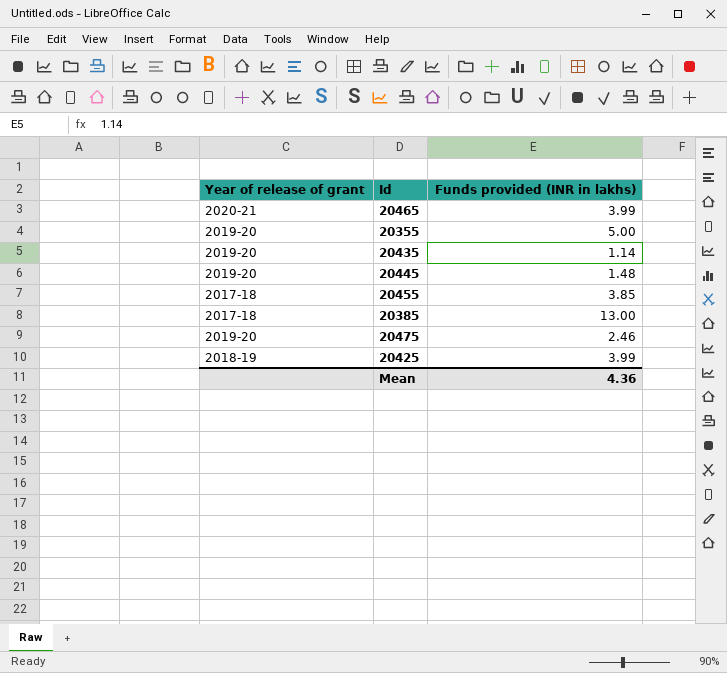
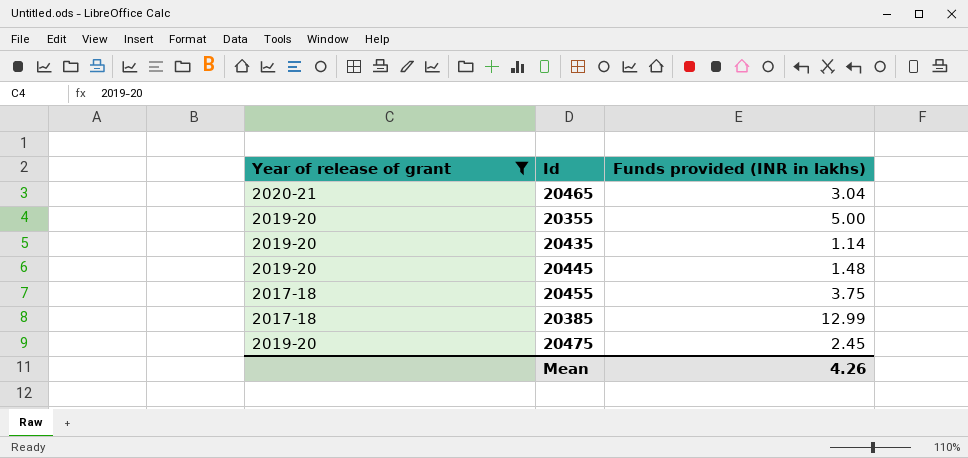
filter: none -> Year of release of grant != 2018-19
20465 | Funds provided (INR in lakhs): 3.99 -> 3.04
20455 | Funds provided (INR in lakhs): 3.85 -> 3.75
20385 | Funds provided (INR in lakhs): 13.00 -> 12.99
20475 | Funds provided (INR in lakhs): 2.46 -> 2.45
Mean | Funds provided (INR in lakhs): 4.36 -> 4.26

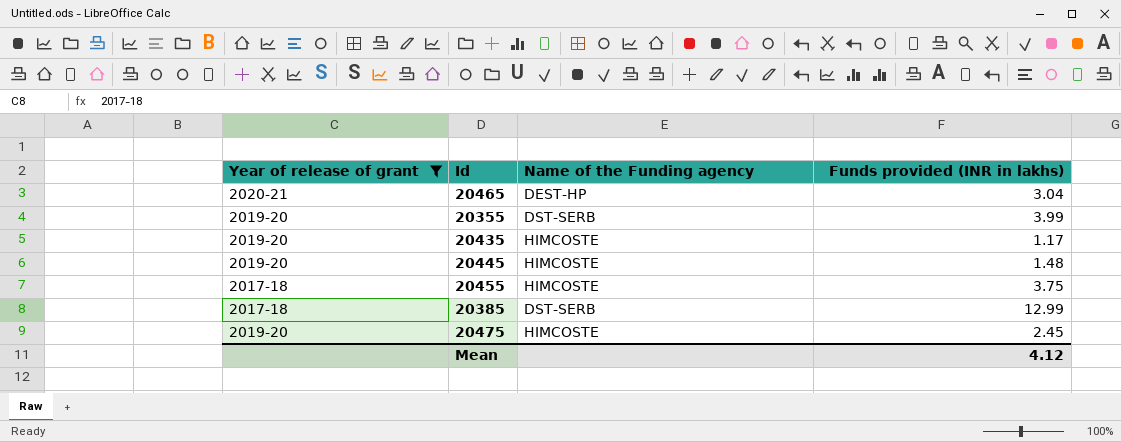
column Name of the Funding agency | position: none -> 3
20355 | Funds provided (INR in lakhs): 5.00 -> 3.99
20435 | Funds provided (INR in lakhs): 1.14 -> 1.17
Mean | Funds provided (INR in lakhs): 4.26 -> 4.12

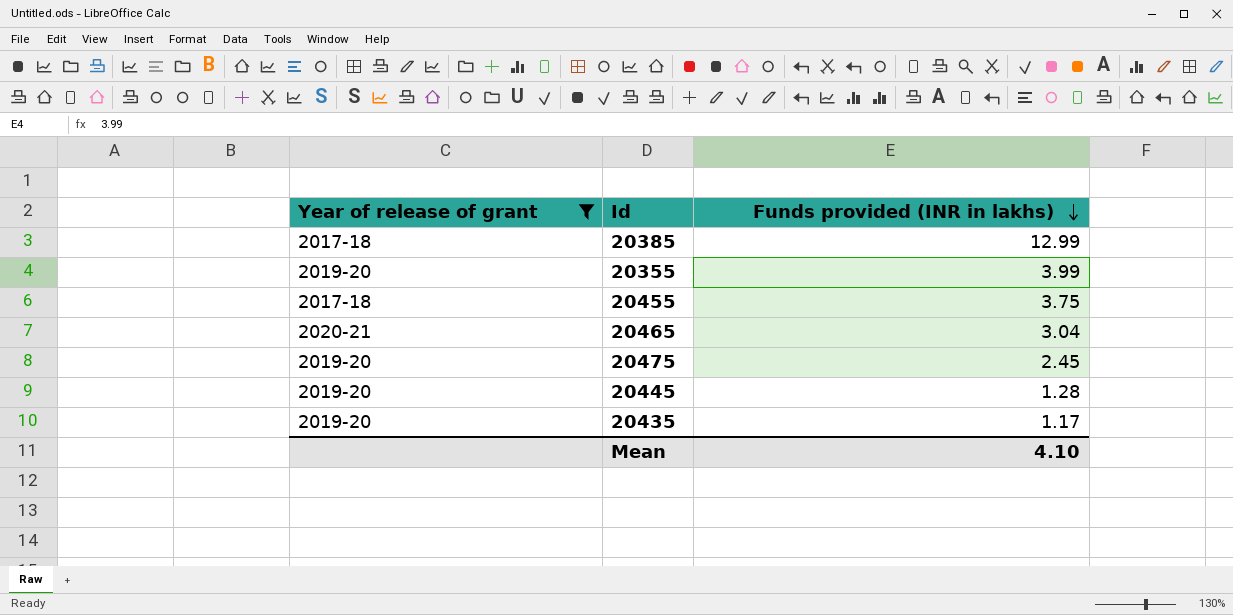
row order: none -> Funds provided (INR in lakhs) descending
column Name of the Funding agency | position: 3 -> none
20445 | Funds provided (INR in lakhs): 1.48 -> 1.28
Mean | Funds provided (INR in lakhs): 4.12 -> 4.10

